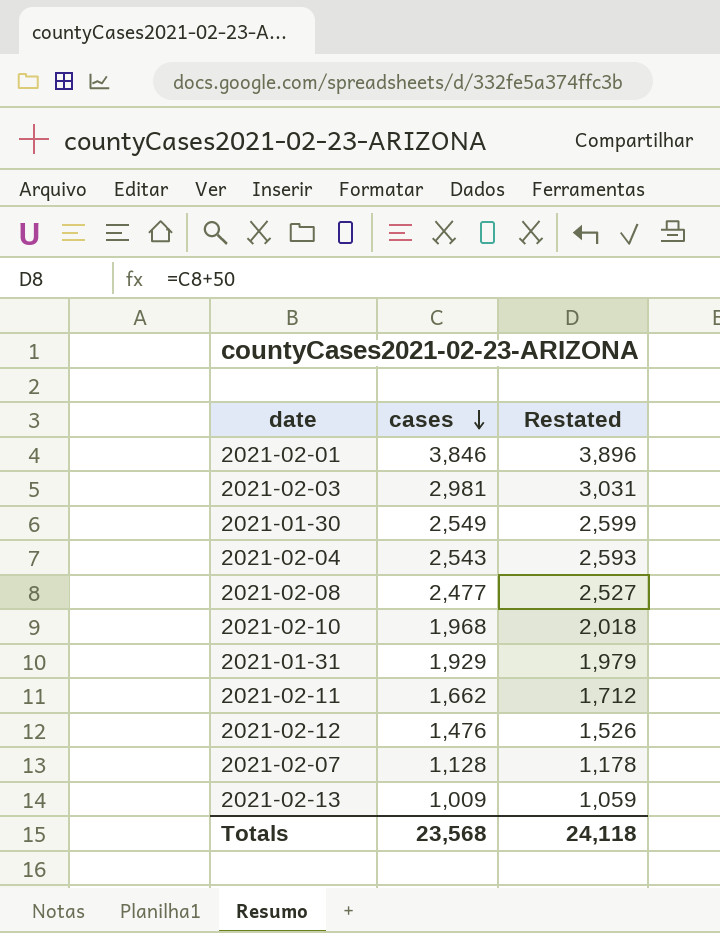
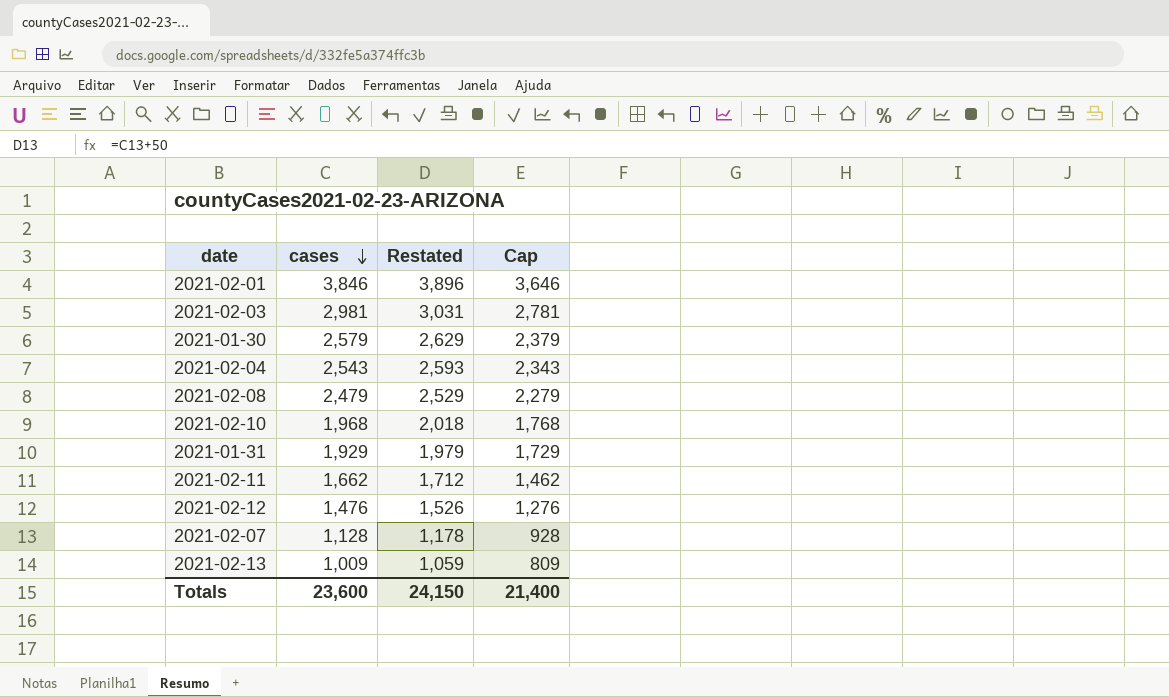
column Cap | formula: none -> [cases] - 200
2021-01-30 | cases: 2,549 -> 2,579
2021-01-30 | Restated: 2,599 -> 2,629
2021-02-08 | cases: 2,477 -> 2,479
2021-02-08 | Restated: 2,527 -> 2,529
Totals | cases: 23,568 -> 23,600
Totals | Restated: 24,118 -> 24,150

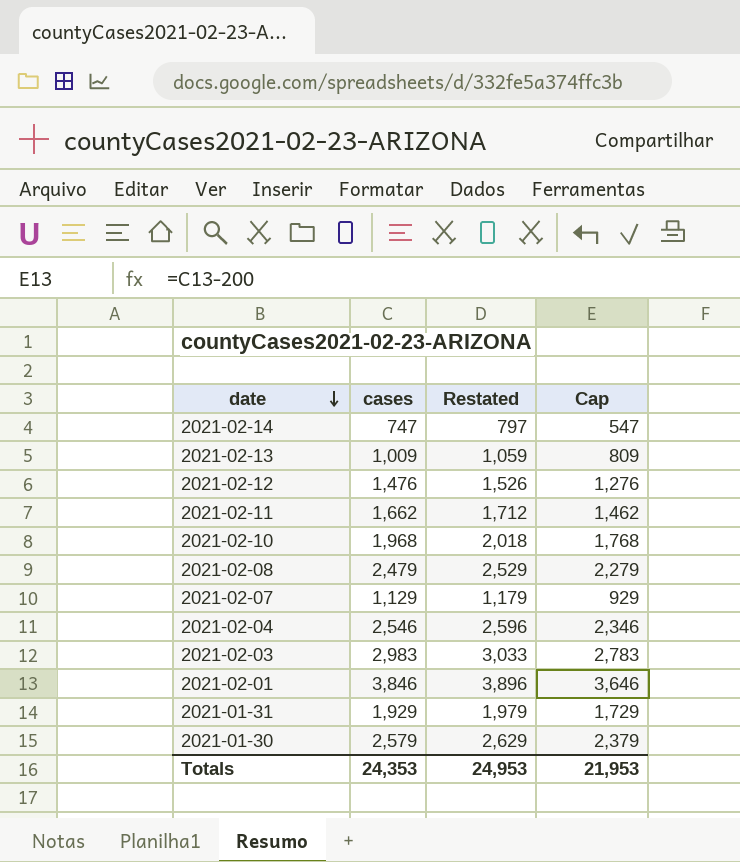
row order: cases descending -> date descending
row 2021-02-14: none -> 747 | 797 | 547
2021-02-07 | cases: 1,128 -> 1,129
2021-02-07 | Restated: 1,178 -> 1,179
2021-02-07 | Cap: 928 -> 929
2021-02-04 | cases: 2,543 -> 2,546
2021-02-04 | Restated: 2,593 -> 2,596
2021-02-04 | Cap: 2,343 -> 2,346
2021-02-03 | cases: 2,981 -> 2,983
2021-02-03 | Restated: 3,031 -> 3,033
2021-02-03 | Cap: 2,781 -> 2,783
Totals | cases: 23,600 -> 24,353
Totals | Restated: 24,150 -> 24,953
Totals | Cap: 21,400 -> 21,953

